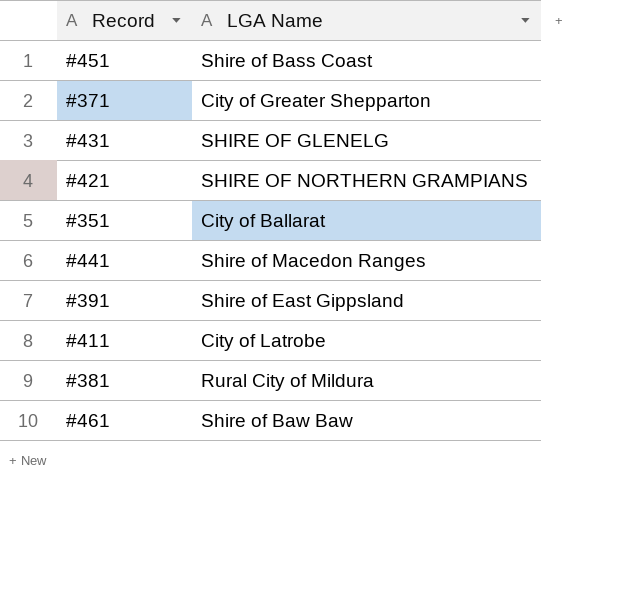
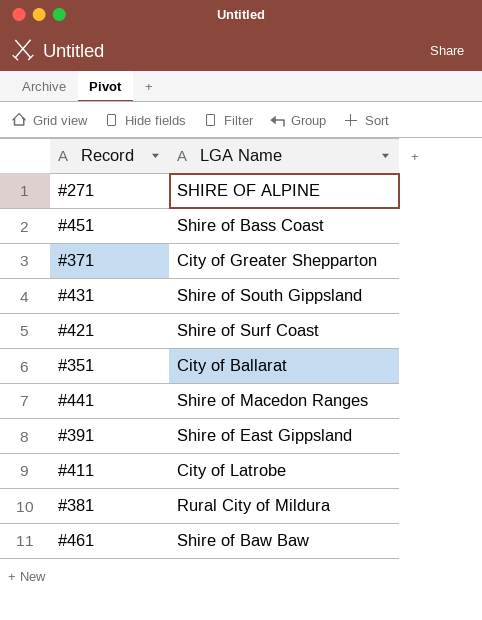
row #271: none -> SHIRE OF ALPINE
#431 | LGA Name: SHIRE OF GLENELG -> Shire of South Gippsland
#421 | LGA Name: SHIRE OF NORTHERN GRAMPIANS -> Shire of Surf Coast

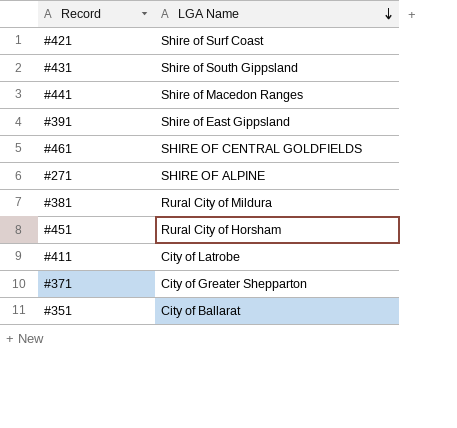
row order: none -> LGA Name descending
#461 | LGA Name: Shire of Baw Baw -> SHIRE OF CENTRAL GOLDFIELDS
#451 | LGA Name: Shire of Bass Coast -> Rural City of Horsham

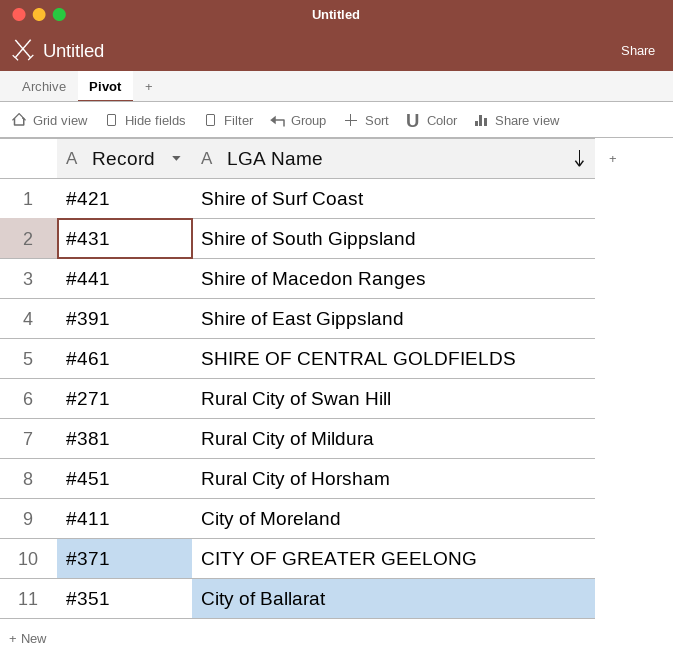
#271 | LGA Name: SHIRE OF ALPINE -> Rural City of Swan Hill
#411 | LGA Name: City of Latrobe -> City of Moreland
#371 | LGA Name: City of Greater Shepparton -> CITY OF GREATER GEELONG

